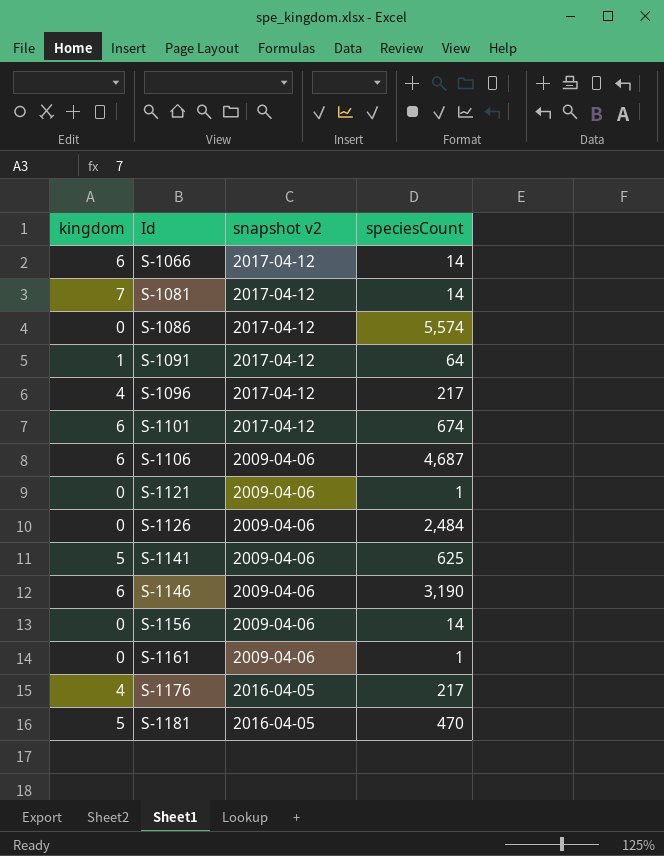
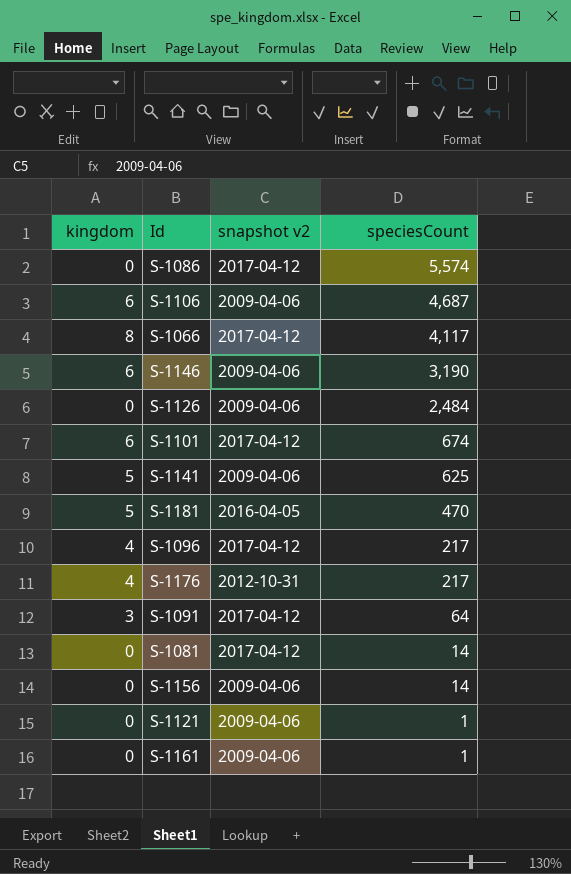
row order: Id ascending -> speciesCount descending
S-1066 | kingdom: 6 -> 8
S-1066 | speciesCount: 14 -> 4,117
S-1176 | snapshot v2: 2016-04-05 -> 2012-10-31
S-1091 | kingdom: 1 -> 3
S-1081 | kingdom: 7 -> 0

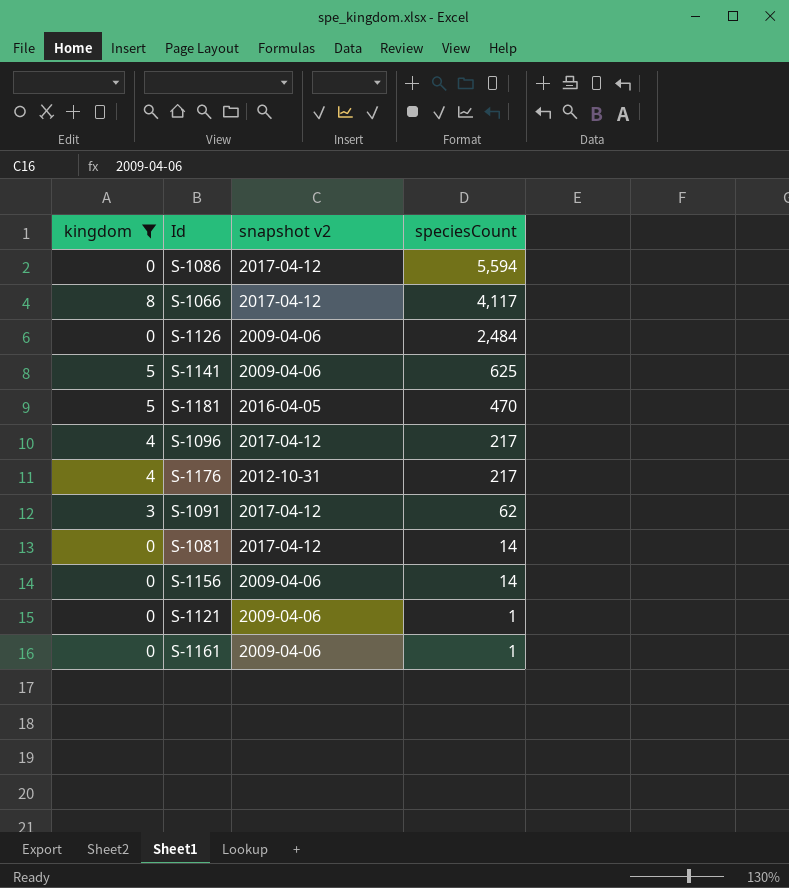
filter: none -> kingdom != 6
S-1086 | speciesCount: 5,574 -> 5,594
S-1091 | speciesCount: 64 -> 62

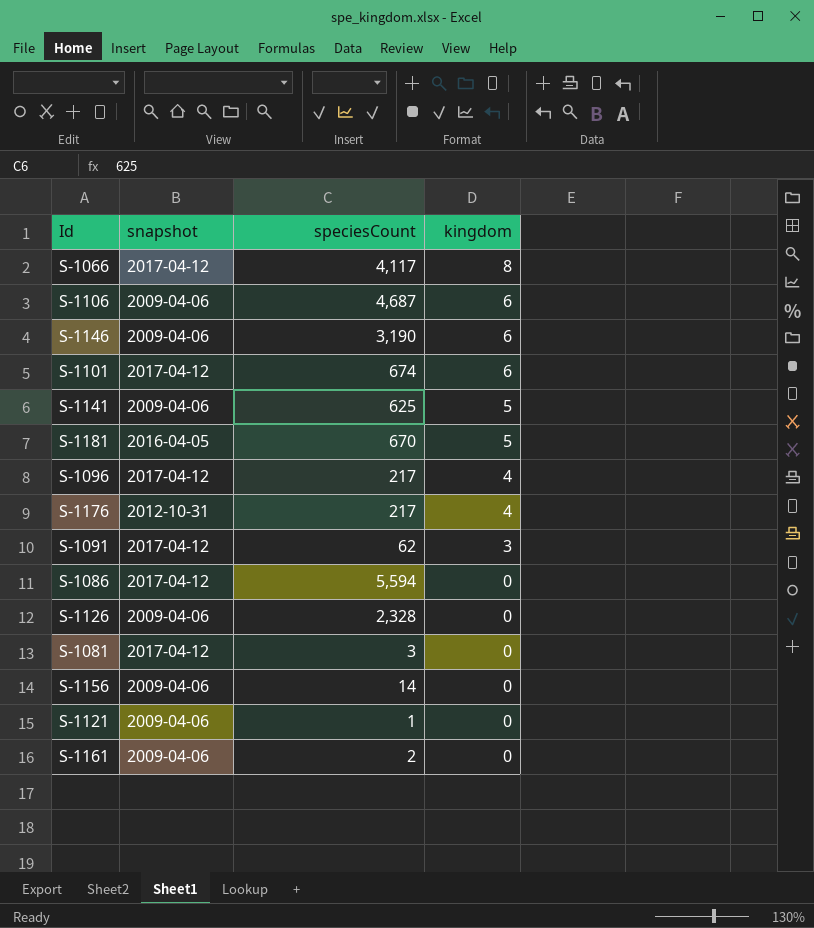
filter: kingdom != 6 -> none
row order: speciesCount descending -> kingdom descending
column name: snapshot v2 -> snapshot
column kingdom | position: 1 -> 4
S-1181 | speciesCount: 470 -> 670
S-1126 | speciesCount: 2,484 -> 2,328
S-1081 | speciesCount: 14 -> 3
S-1161 | speciesCount: 1 -> 2

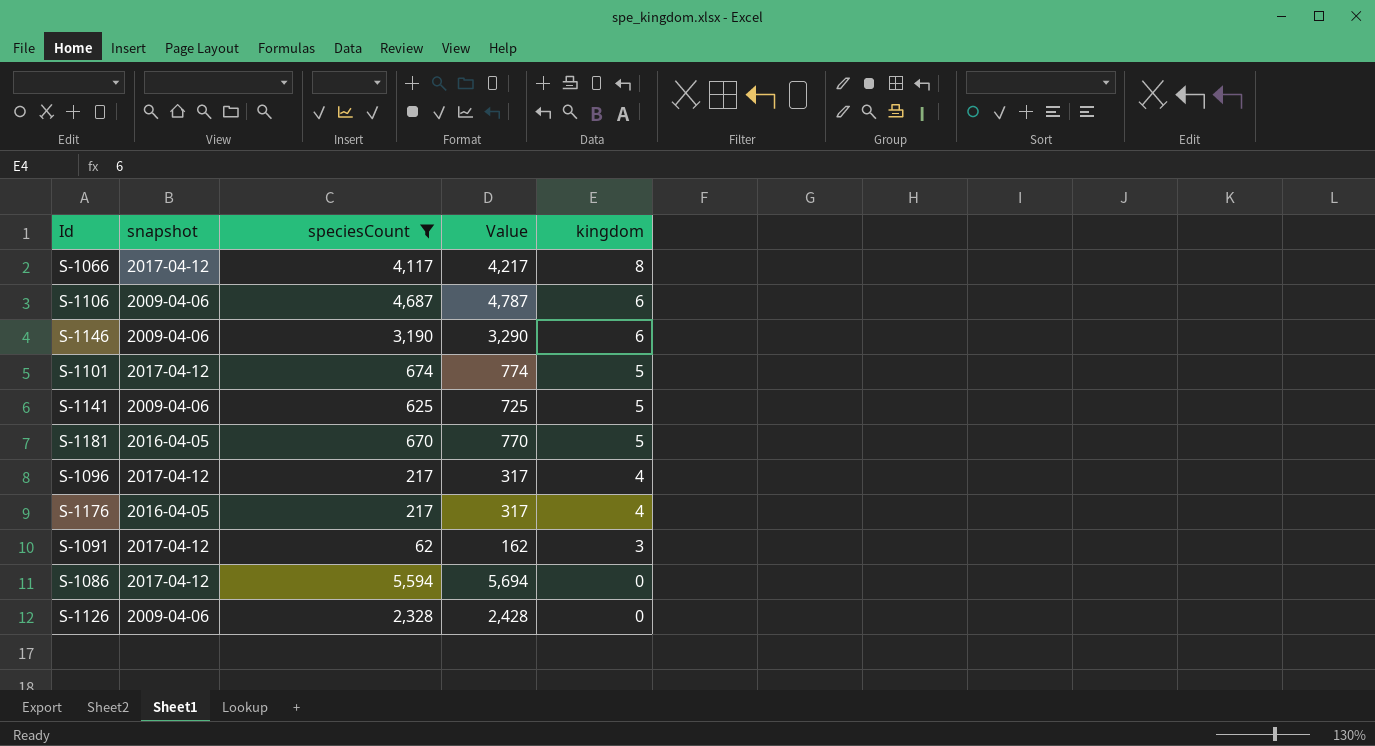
filter: none -> speciesCount >= 62
column Value | formula: none -> [speciesCount] + 100
S-1101 | kingdom: 6 -> 5
S-1176 | snapshot: 2012-10-31 -> 2016-04-05

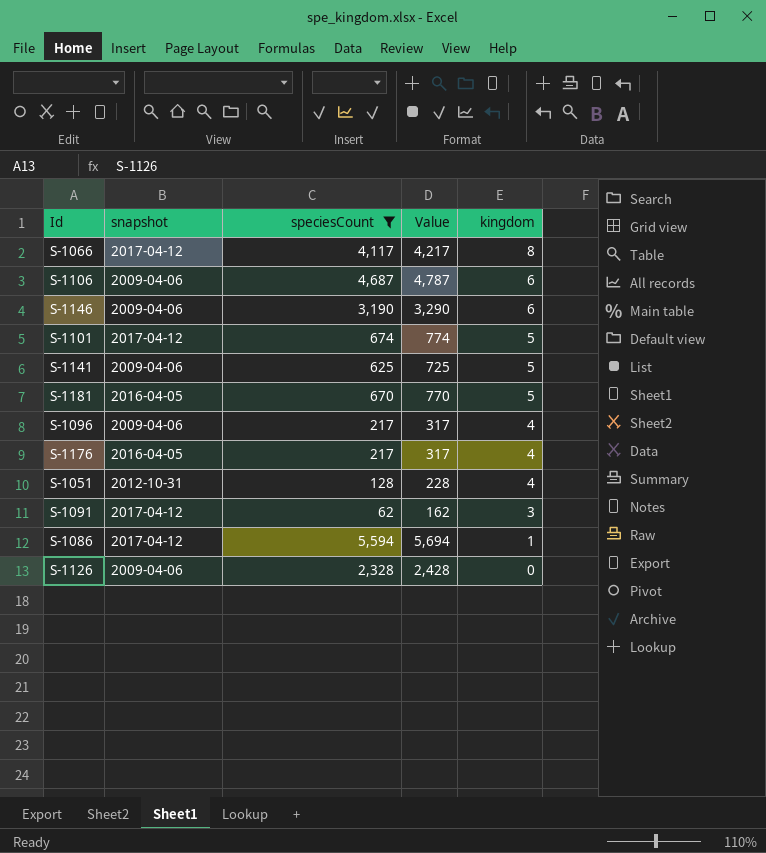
S-1096 | snapshot: 2017-04-12 -> 2009-04-06
row S-1051: none -> 2012-10-31 | 128 | 228 | 4
S-1086 | kingdom: 0 -> 1

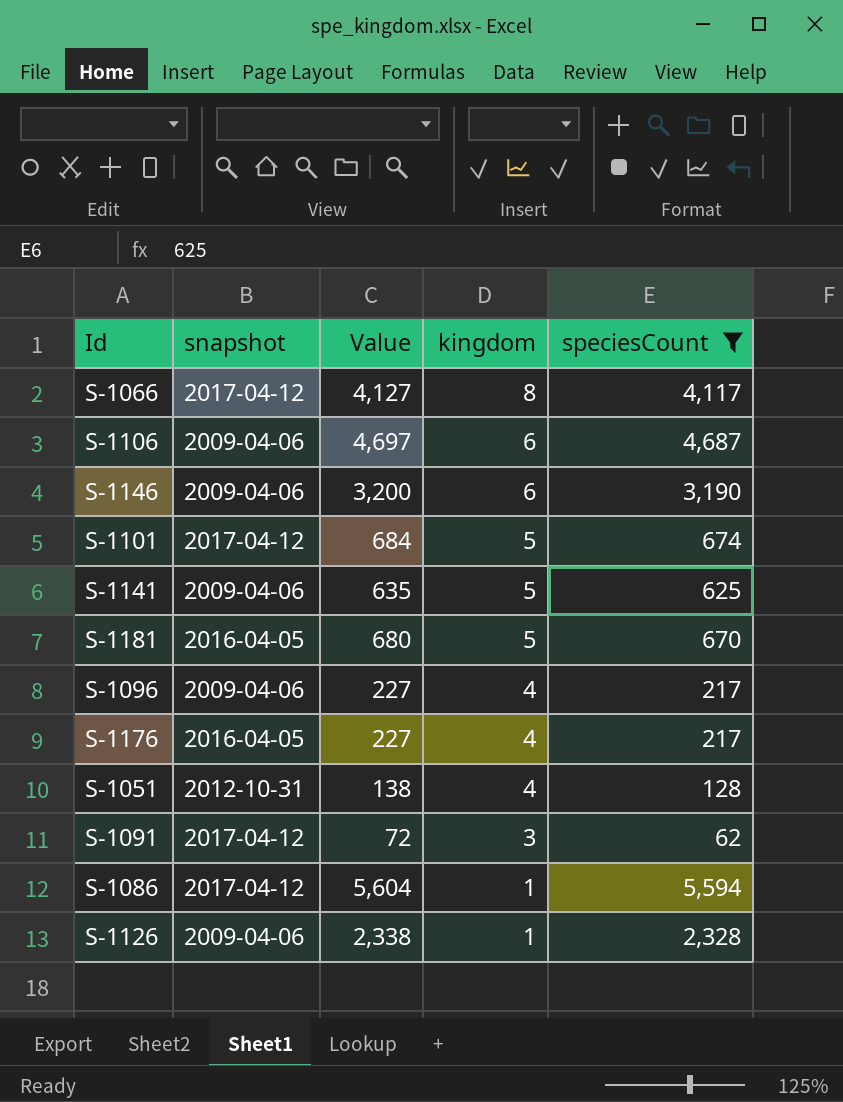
column Value | formula: [speciesCount] + 100 -> [speciesCount] + 10
column speciesCount | position: 3 -> 5
S-1126 | kingdom: 0 -> 1

